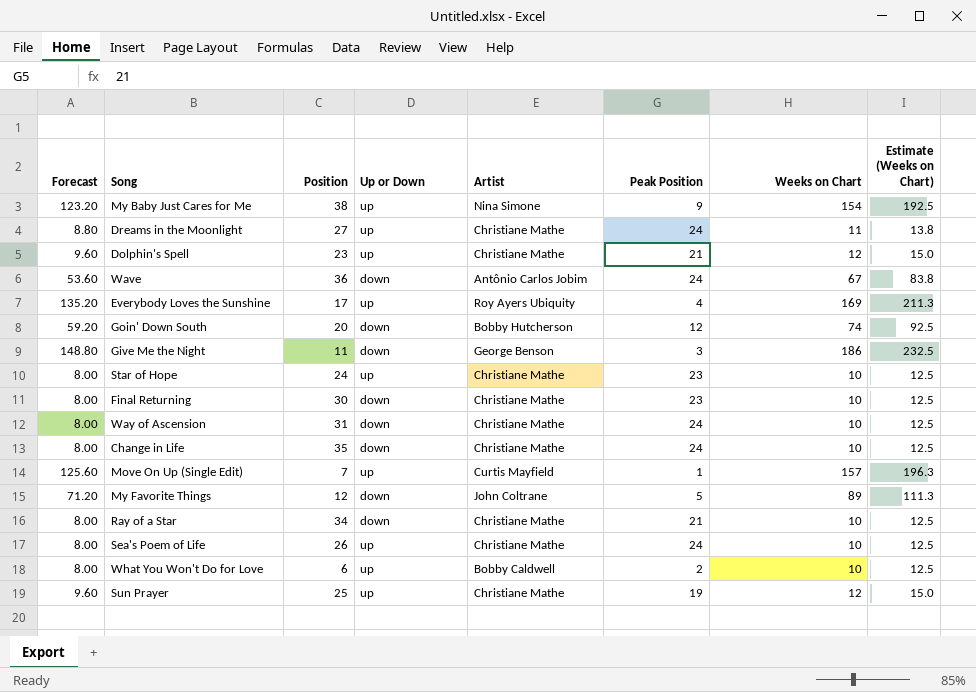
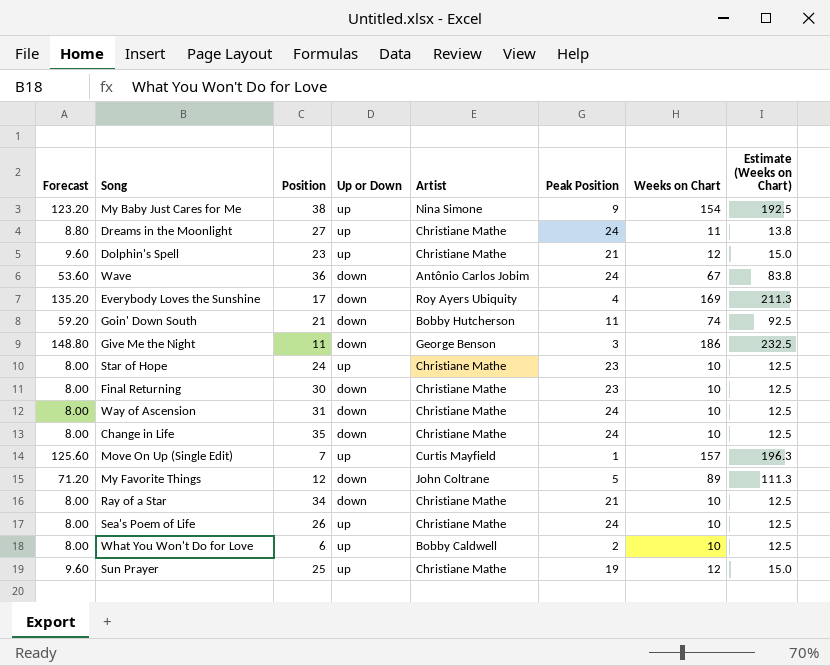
Everybody Loves the Sunshine | Up or Down: up -> down
Goin' Down South | Position: 20 -> 21
Goin' Down South | Peak Position: 12 -> 11

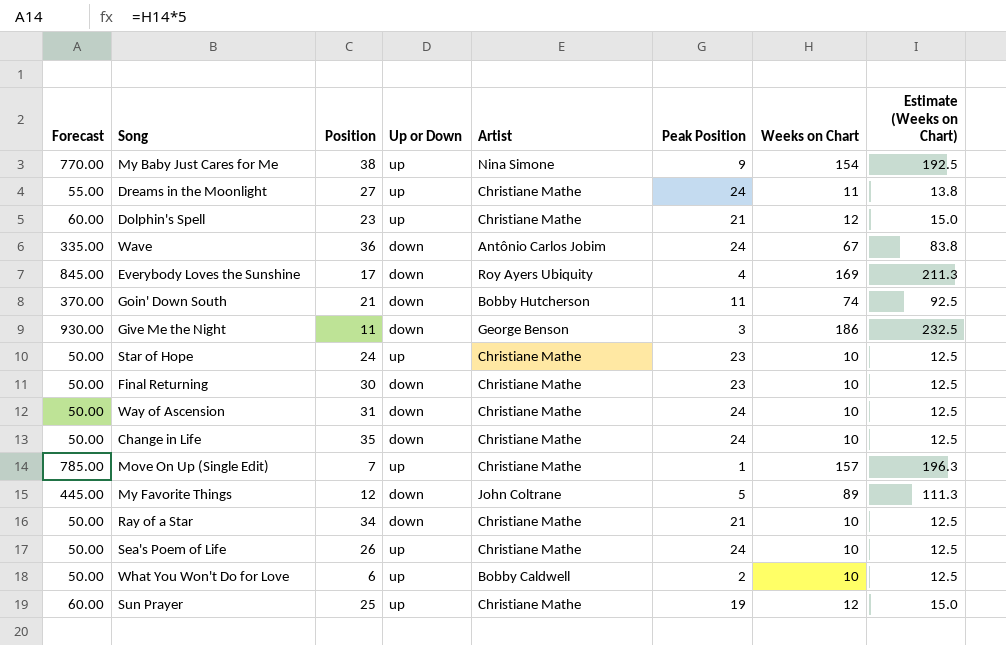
column Forecast | formula: [Weeks on Chart] * 0.8 -> [Weeks on Chart] * 5
Move On Up (Single Edit) | Artist: Curtis Mayfield -> Christiane Mathe

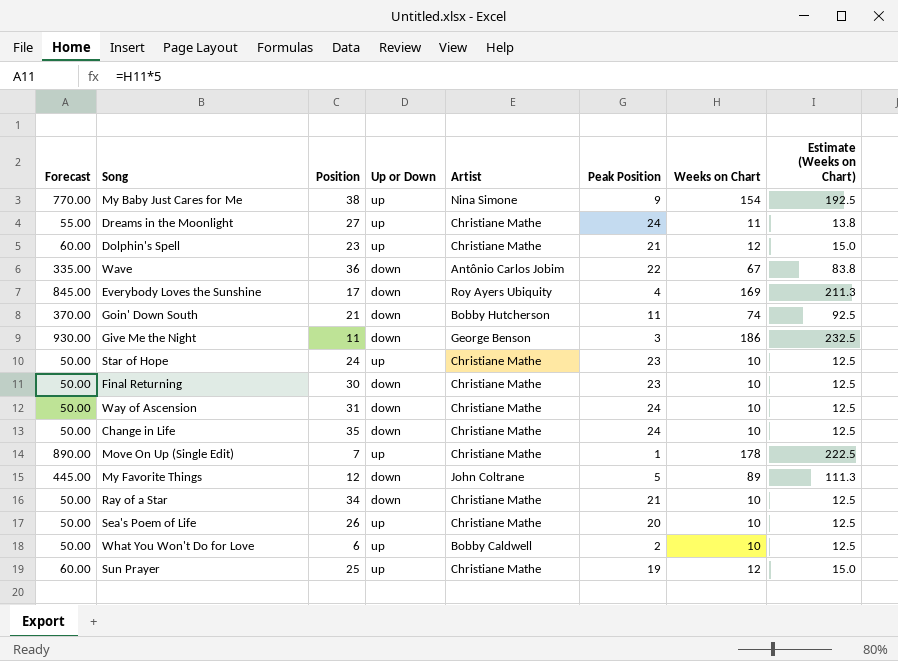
Wave | Peak Position: 24 -> 22
Move On Up (Single Edit) | Forecast: 785.00 -> 890.00
Move On Up (Single Edit) | Weeks on Chart: 157 -> 178
Move On Up (Single Edit) | Estimate (Weeks on Chart): 196.3 -> 222.5
Sea's Poem of Life | Peak Position: 24 -> 20

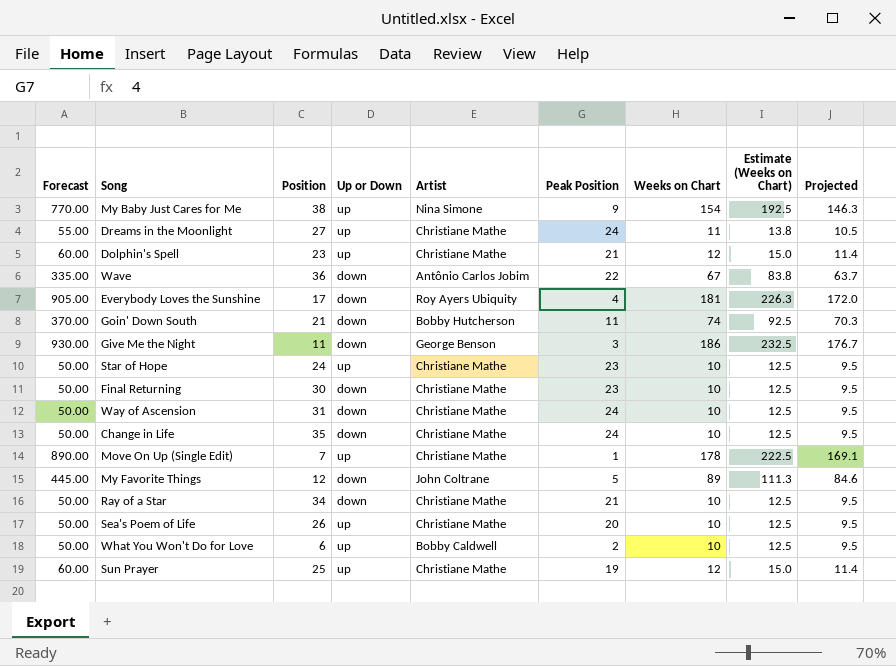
column Projected | formula: none -> [Weeks on Chart] * 0.95
Everybody Loves the Sunshine | Forecast: 845.00 -> 905.00
Everybody Loves the Sunshine | Weeks on Chart: 169 -> 181
Everybody Loves the Sunshine | Estimate (Weeks on Chart): 211.3 -> 226.3

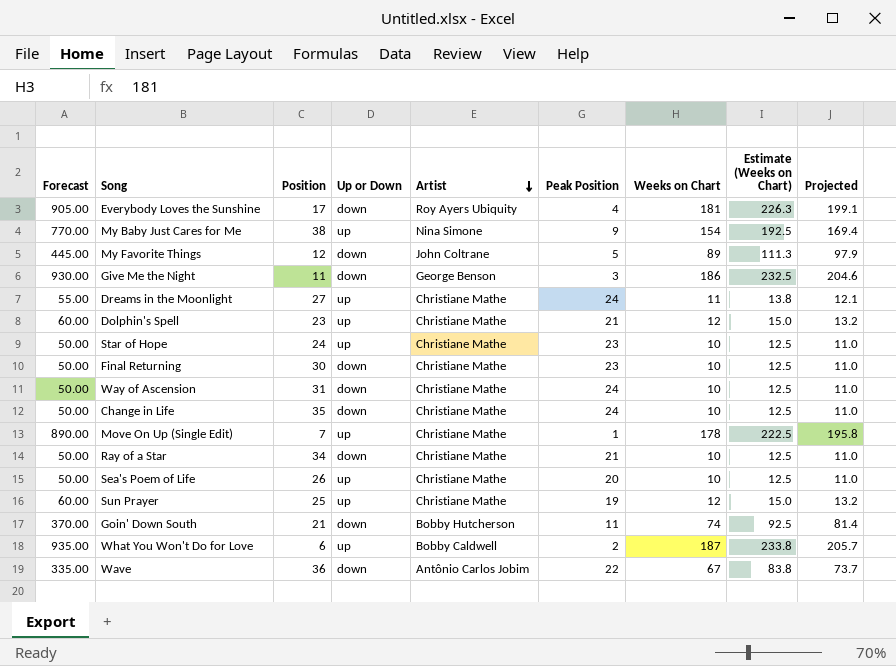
row order: none -> Artist descending
column Projected | formula: [Weeks on Chart] * 0.95 -> [Weeks on Chart] * 1.1
What You Won't Do for Love | Forecast: 50.00 -> 935.00
What You Won't Do for Love | Weeks on Chart: 10 -> 187
What You Won't Do for Love | Estimate (Weeks on Chart): 12.5 -> 233.8

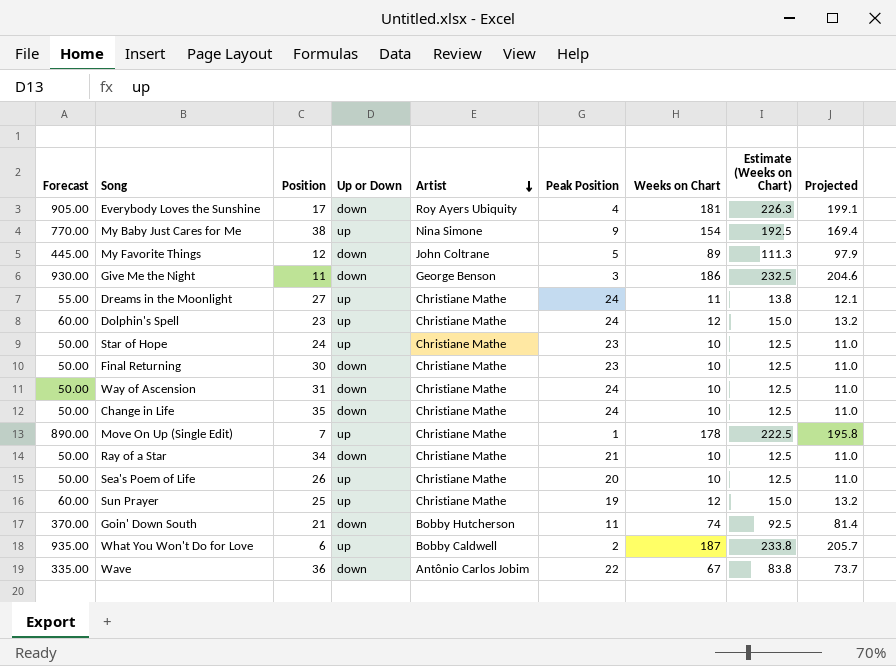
Dolphin's Spell | Peak Position: 21 -> 24

